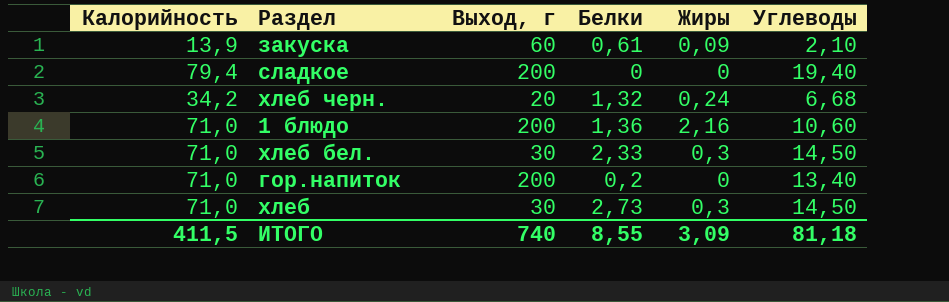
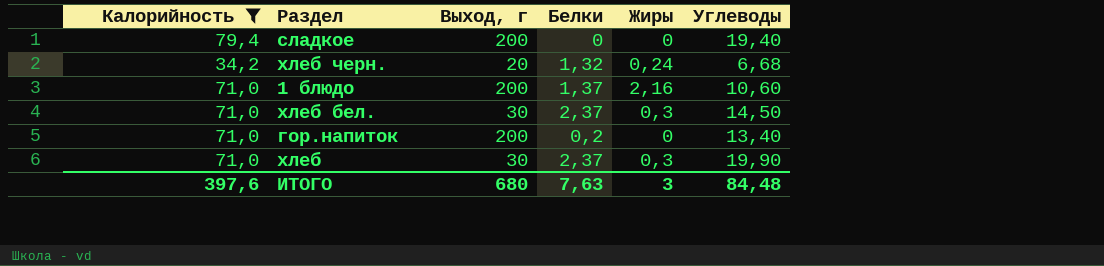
filter: none -> Калорийность != 13,9
1 блюдо | Белки: 1,36 -> 1,37
хлеб бел. | Белки: 2,33 -> 2,37
хлеб | Белки: 2,73 -> 2,37
хлеб | Углеводы: 14,50 -> 19,90
ИТОГО | Калорийность: 411,5 -> 397,6
ИТОГО | Выход, г: 740 -> 680
ИТОГО | Белки: 8,55 -> 7,63
ИТОГО | Жиры: 3,09 -> 3
ИТОГО | Углеводы: 81,18 -> 84,48

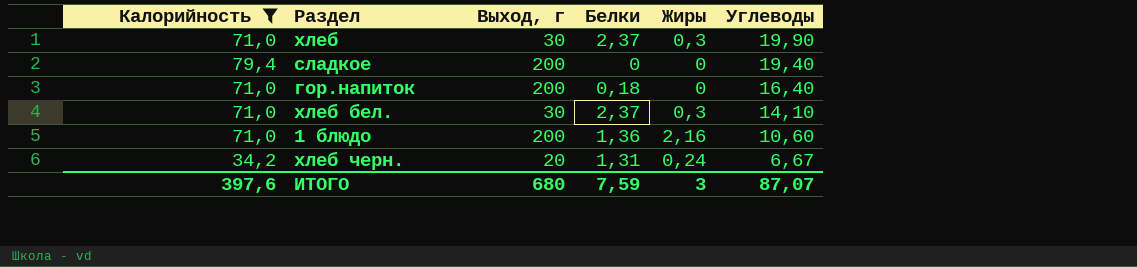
row order: none -> Углеводы descending
гор.напиток | Белки: 0,2 -> 0,18
гор.напиток | Углеводы: 13,40 -> 16,40
хлеб бел. | Углеводы: 14,50 -> 14,10
1 блюдо | Белки: 1,37 -> 1,36
хлеб черн. | Белки: 1,32 -> 1,31
хлеб черн. | Углеводы: 6,68 -> 6,67
ИТОГО | Белки: 7,63 -> 7,59
ИТОГО | Углеводы: 84,48 -> 87,07

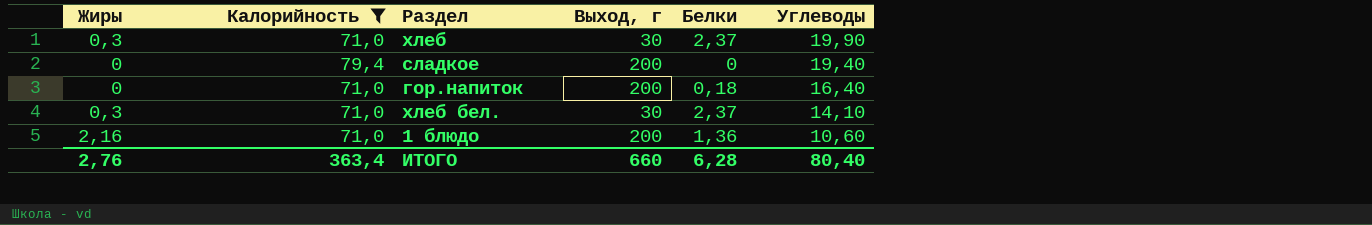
column Жиры | position: 5 -> 1
row хлеб черн.: 34,2 | 20 | 1,31 | 0,24 | 6,67 -> none
ИТОГО | Жиры: 3 -> 2,76
ИТОГО | Калорийность: 397,6 -> 363,4
ИТОГО | Выход, г: 680 -> 660
ИТОГО | Белки: 7,59 -> 6,28
ИТОГО | Углеводы: 87,07 -> 80,40

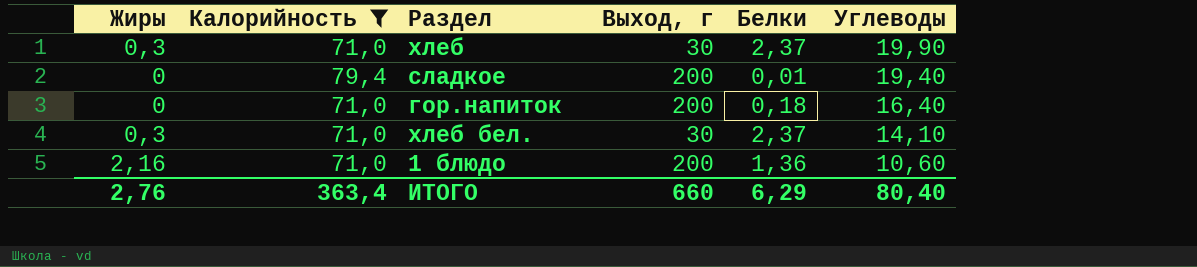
сладкое | Белки: 0 -> 0,01
ИТОГО | Белки: 6,28 -> 6,29

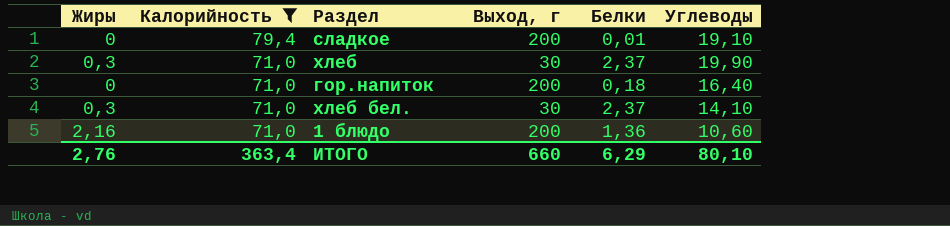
row order: Углеводы descending -> Калорийность descending
сладкое | Углеводы: 19,40 -> 19,10
ИТОГО | Углеводы: 80,40 -> 80,10

